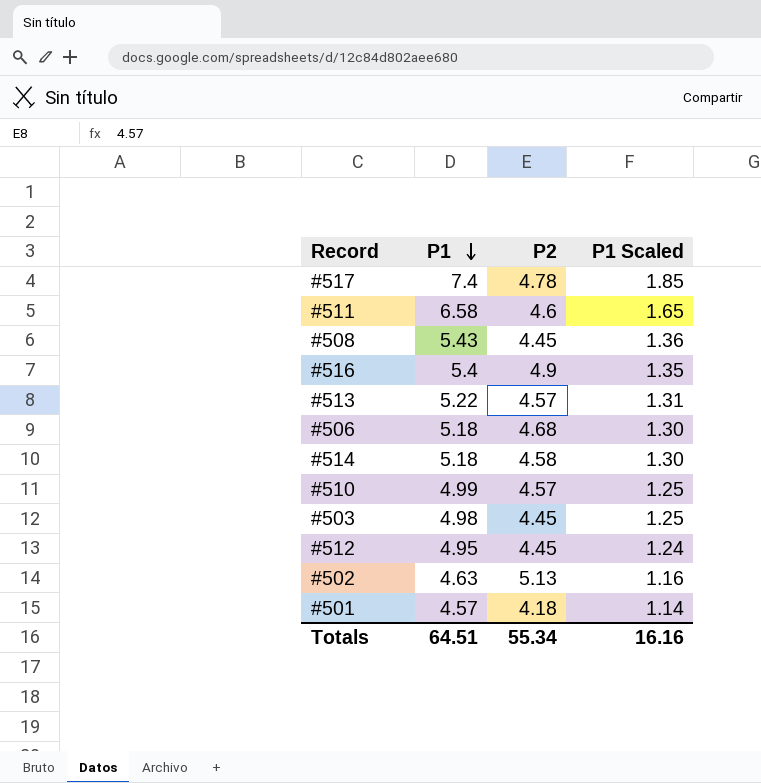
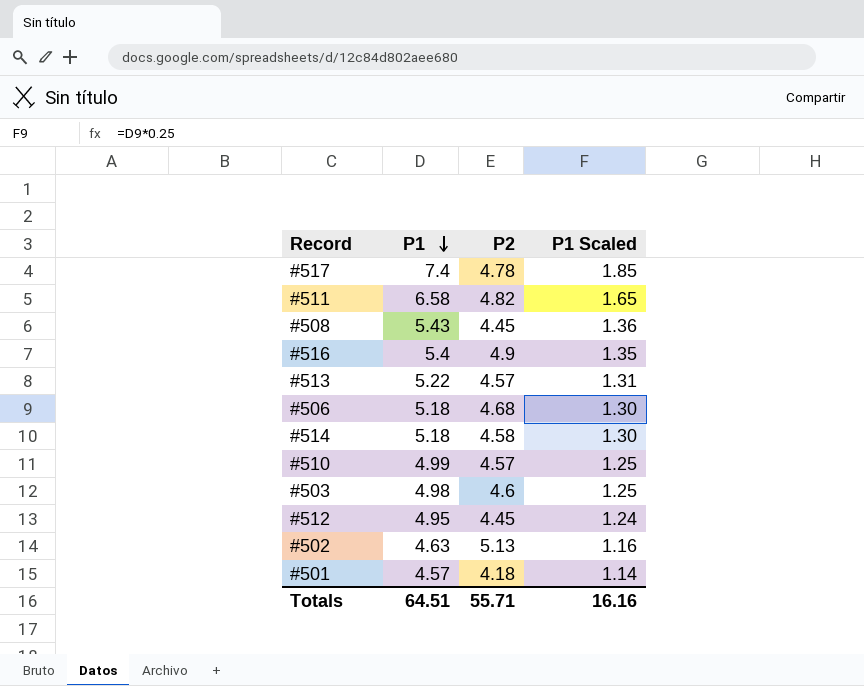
#511 | P2: 4.6 -> 4.82
#503 | P2: 4.45 -> 4.6
Totals | P2: 55.34 -> 55.71

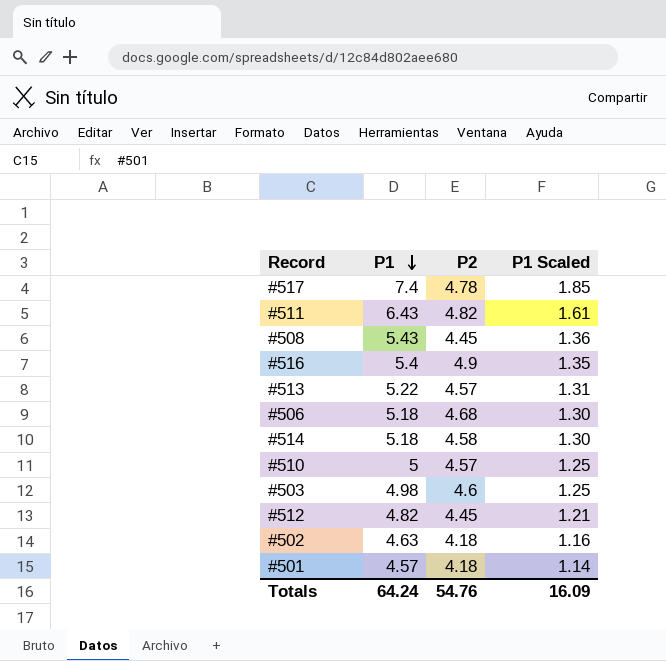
#511 | P1: 6.58 -> 6.43
#511 | P1 Scaled: 1.65 -> 1.61
#510 | P1: 4.99 -> 5
#512 | P1: 4.95 -> 4.82
#512 | P1 Scaled: 1.24 -> 1.21
#502 | P2: 5.13 -> 4.18
Totals | P1: 64.51 -> 64.24
Totals | P2: 55.71 -> 54.76
Totals | P1 Scaled: 16.16 -> 16.09

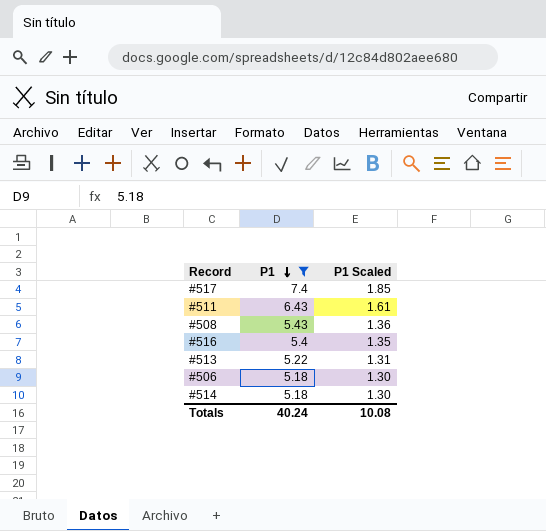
filter: none -> P1 >= 5.18
column P2 | position: 3 -> none
Totals | P1: 64.24 -> 40.24
Totals | P1 Scaled: 16.09 -> 10.08

